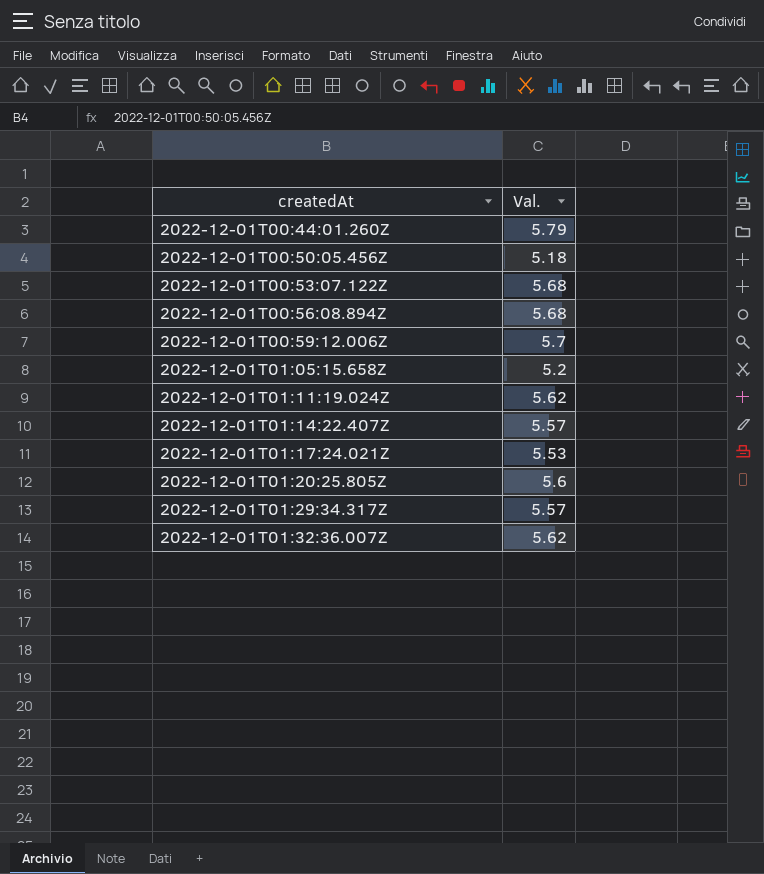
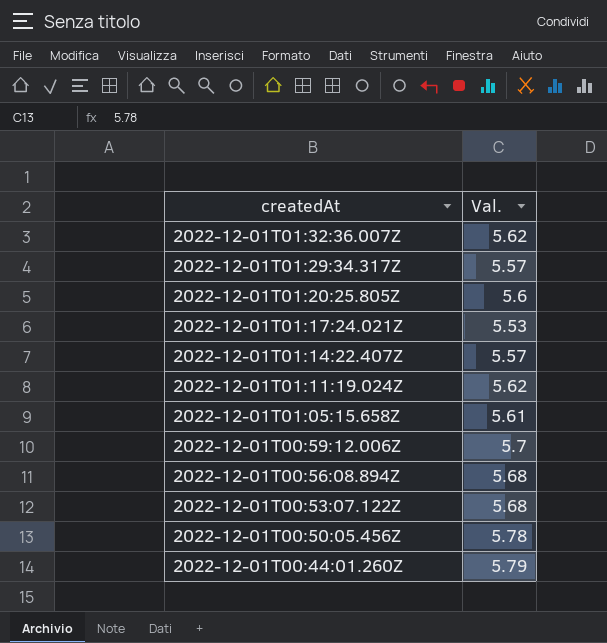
row order: createdAt ascending -> createdAt descending
2022-12-01T01:05:15.658Z | Val.: 5.2 -> 5.61
2022-12-01T00:50:05.456Z | Val.: 5.18 -> 5.78

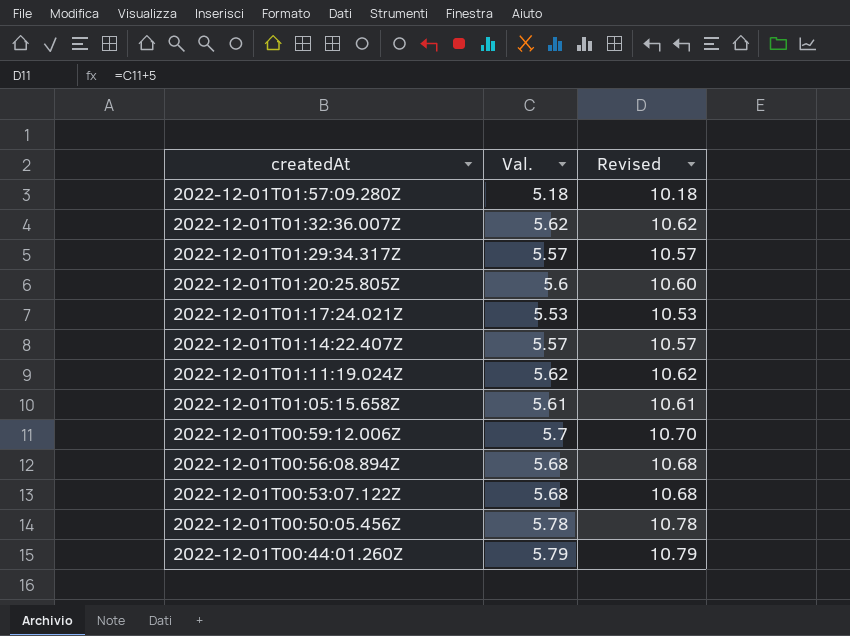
column Revised | formula: none -> [Val.] + 5
row 2022-12-01T01:57:09.280Z: none -> 5.18 | 10.18

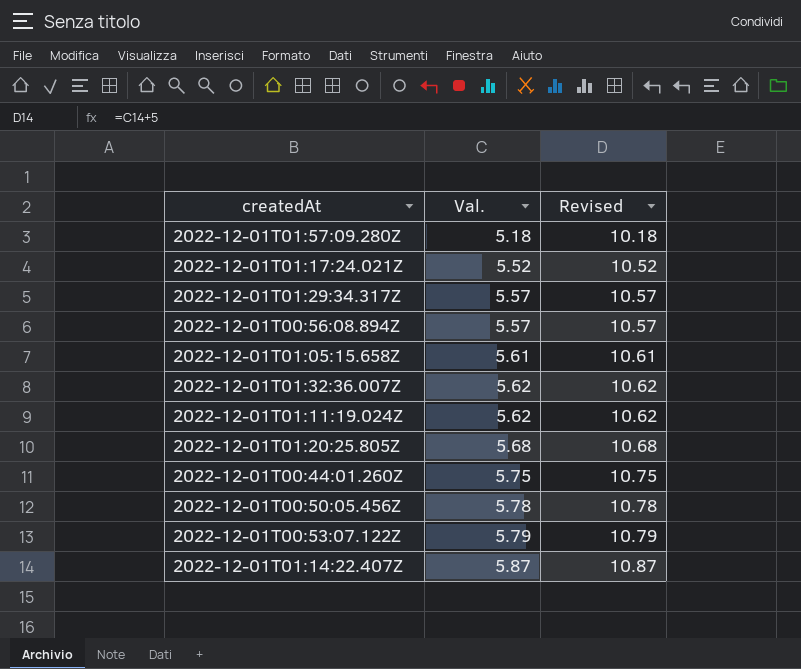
row order: createdAt descending -> Val. ascending
row 2022-12-01T00:59:12.006Z: 5.7 | 10.70 -> none
2022-12-01T01:17:24.021Z | Val.: 5.53 -> 5.52
2022-12-01T01:17:24.021Z | Revised: 10.53 -> 10.52
2022-12-01T00:56:08.894Z | Val.: 5.68 -> 5.57
2022-12-01T00:56:08.894Z | Revised: 10.68 -> 10.57
2022-12-01T01:20:25.805Z | Val.: 5.6 -> 5.68
2022-12-01T01:20:25.805Z | Revised: 10.60 -> 10.68
2022-12-01T00:44:01.260Z | Val.: 5.79 -> 5.75
2022-12-01T00:44:01.260Z | Revised: 10.79 -> 10.75
2022-12-01T00:53:07.122Z | Val.: 5.68 -> 5.79
2022-12-01T00:53:07.122Z | Revised: 10.68 -> 10.79
2022-12-01T01:14:22.407Z | Val.: 5.57 -> 5.87
2022-12-01T01:14:22.407Z | Revised: 10.57 -> 10.87

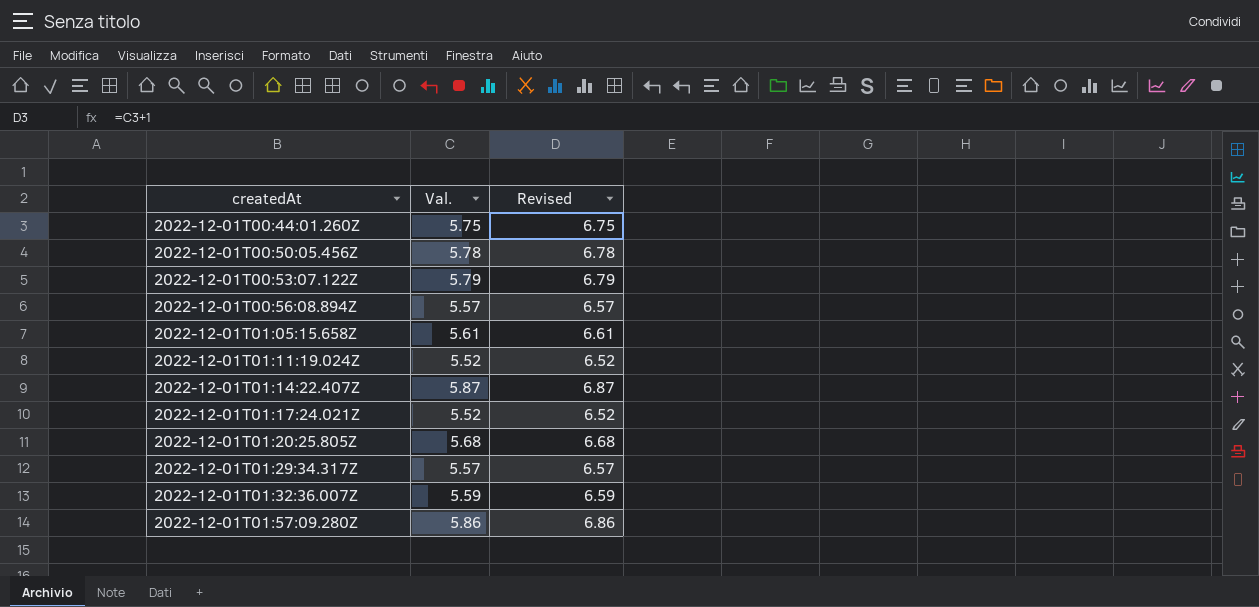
row order: Val. ascending -> createdAt ascending
column Revised | formula: [Val.] + 5 -> [Val.] + 1
2022-12-01T01:11:19.024Z | Val.: 5.62 -> 5.52
2022-12-01T01:32:36.007Z | Val.: 5.62 -> 5.59
2022-12-01T01:57:09.280Z | Val.: 5.18 -> 5.86

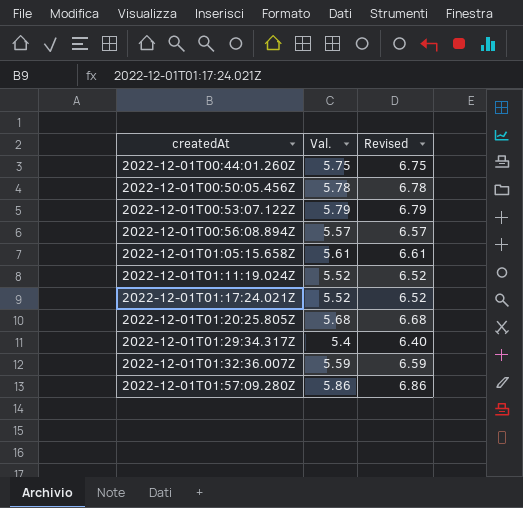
row 2022-12-01T01:14:22.407Z: 5.87 | 6.87 -> none
2022-12-01T01:29:34.317Z | Val.: 5.57 -> 5.4
2022-12-01T01:29:34.317Z | Revised: 6.57 -> 6.40

